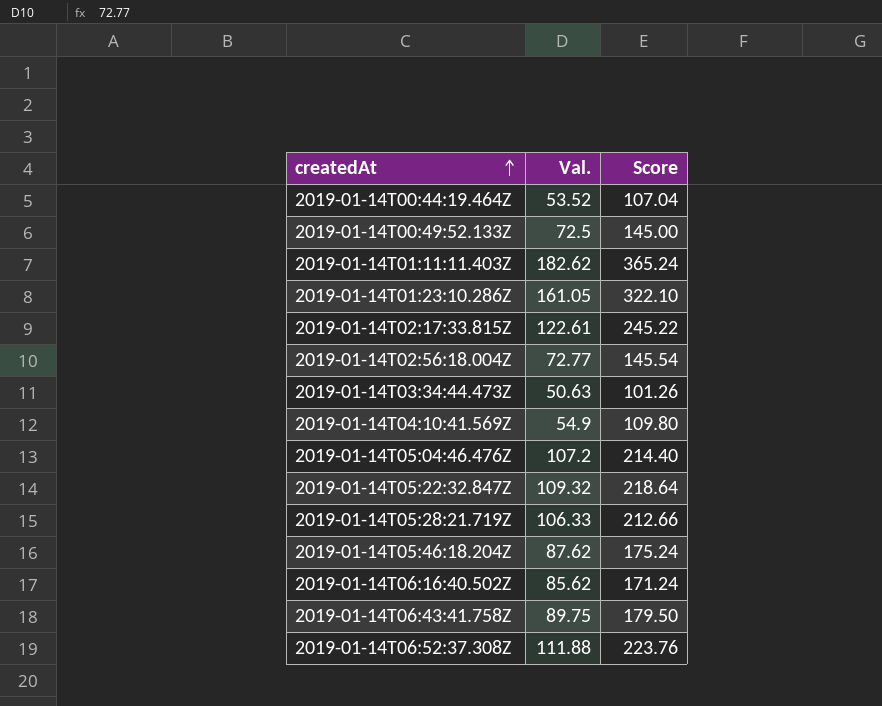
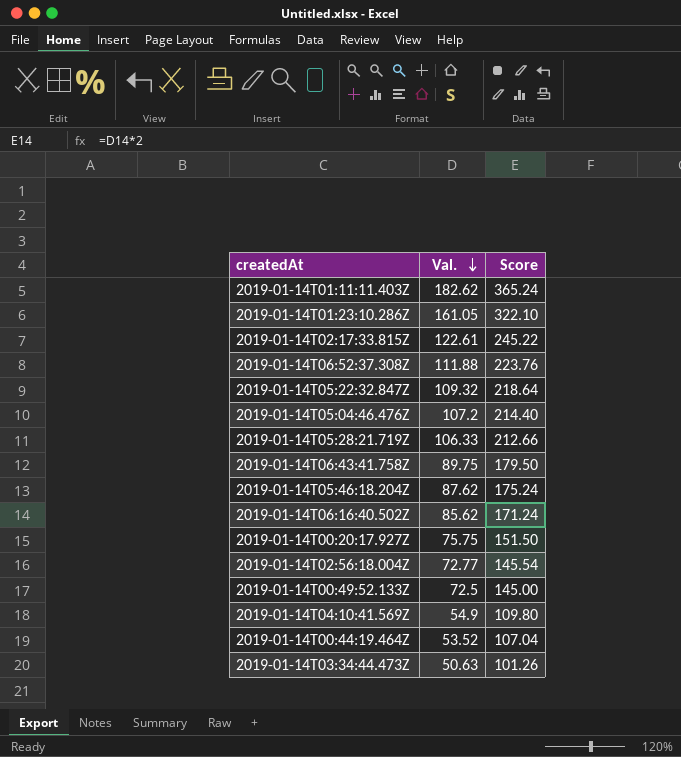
row order: createdAt ascending -> Val. descending
row 2019-01-14T00:20:17.927Z: none -> 75.75 | 151.50

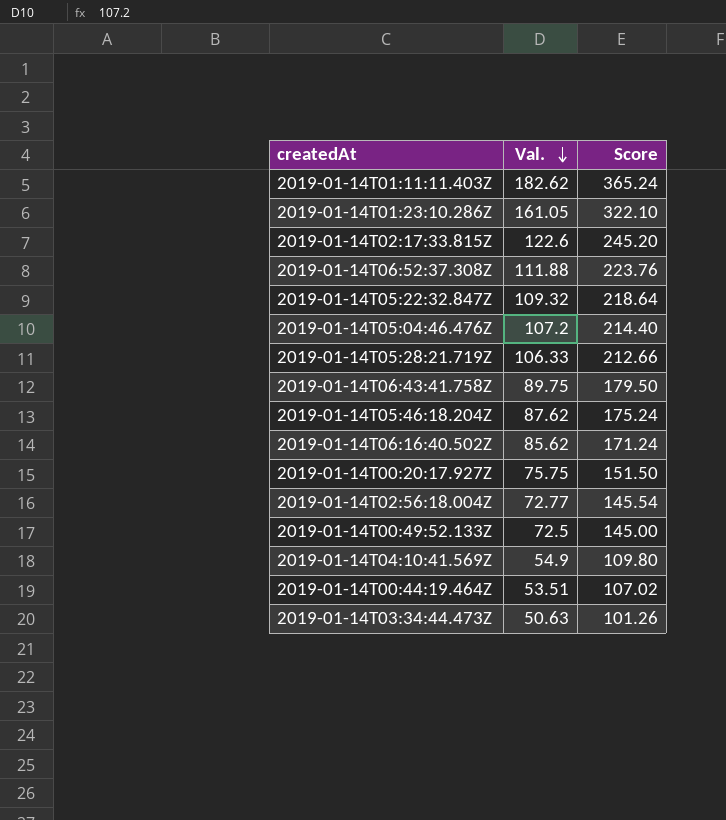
2019-01-14T02:17:33.815Z | Val.: 122.61 -> 122.6
2019-01-14T02:17:33.815Z | Score: 245.22 -> 245.20
2019-01-14T00:44:19.464Z | Val.: 53.52 -> 53.51
2019-01-14T00:44:19.464Z | Score: 107.04 -> 107.02

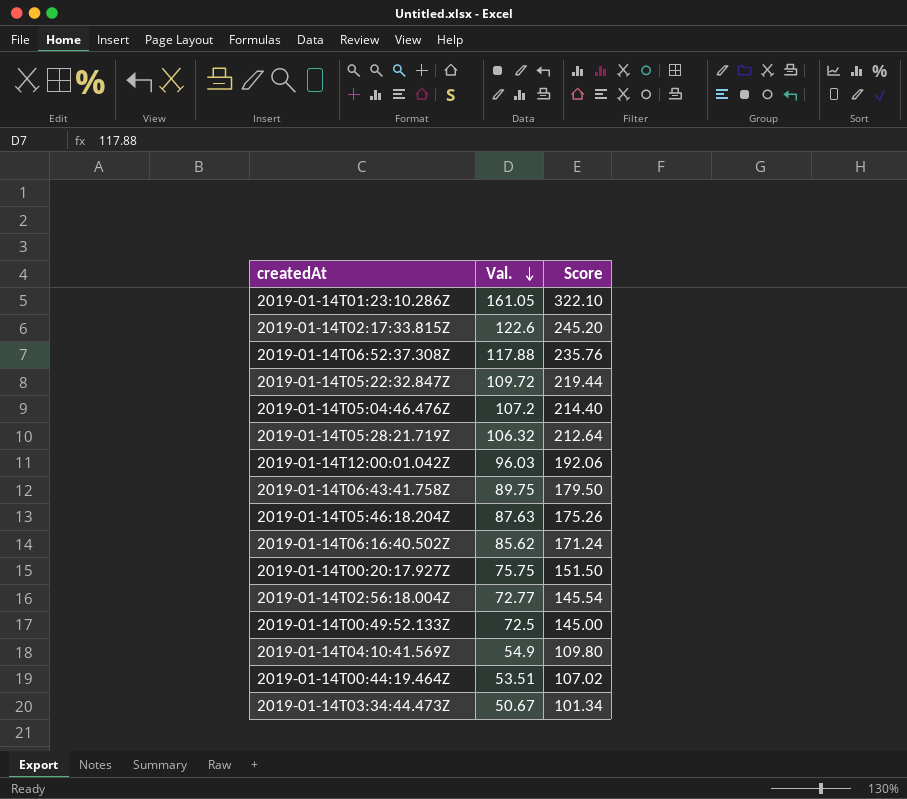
row 2019-01-14T01:11:11.403Z: 182.62 | 365.24 -> none
2019-01-14T06:52:37.308Z | Val.: 111.88 -> 117.88
2019-01-14T06:52:37.308Z | Score: 223.76 -> 235.76
2019-01-14T05:22:32.847Z | Val.: 109.32 -> 109.72
2019-01-14T05:22:32.847Z | Score: 218.64 -> 219.44
2019-01-14T05:28:21.719Z | Val.: 106.33 -> 106.32
2019-01-14T05:28:21.719Z | Score: 212.66 -> 212.64
row 2019-01-14T12:00:01.042Z: none -> 96.03 | 192.06
2019-01-14T05:46:18.204Z | Val.: 87.62 -> 87.63
2019-01-14T05:46:18.204Z | Score: 175.24 -> 175.26
2019-01-14T03:34:44.473Z | Val.: 50.63 -> 50.67
2019-01-14T03:34:44.473Z | Score: 101.26 -> 101.34

